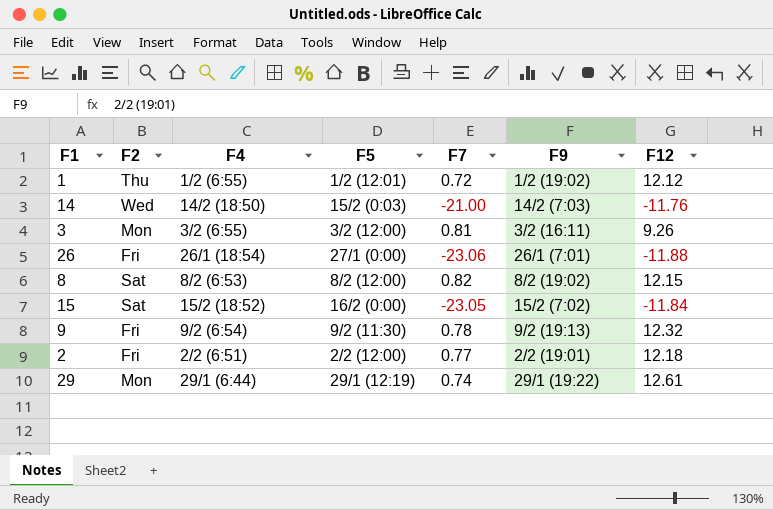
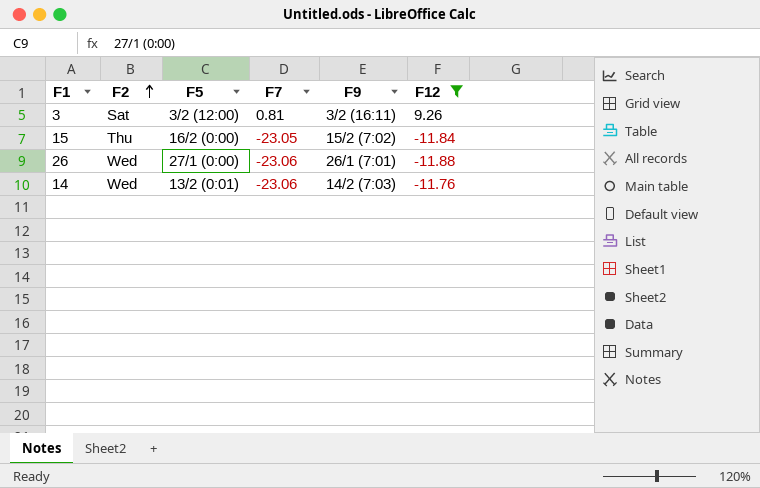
filter: none -> F12 <= 9.26
row order: none -> F2 ascending
column F4 | position: 3 -> none
3 | F2: Mon -> Sat
15 | F2: Sat -> Thu
26 | F2: Fri -> Wed
14 | F5: 15/2 (0:03) -> 13/2 (0:01)
14 | F7: -21.00 -> -23.06

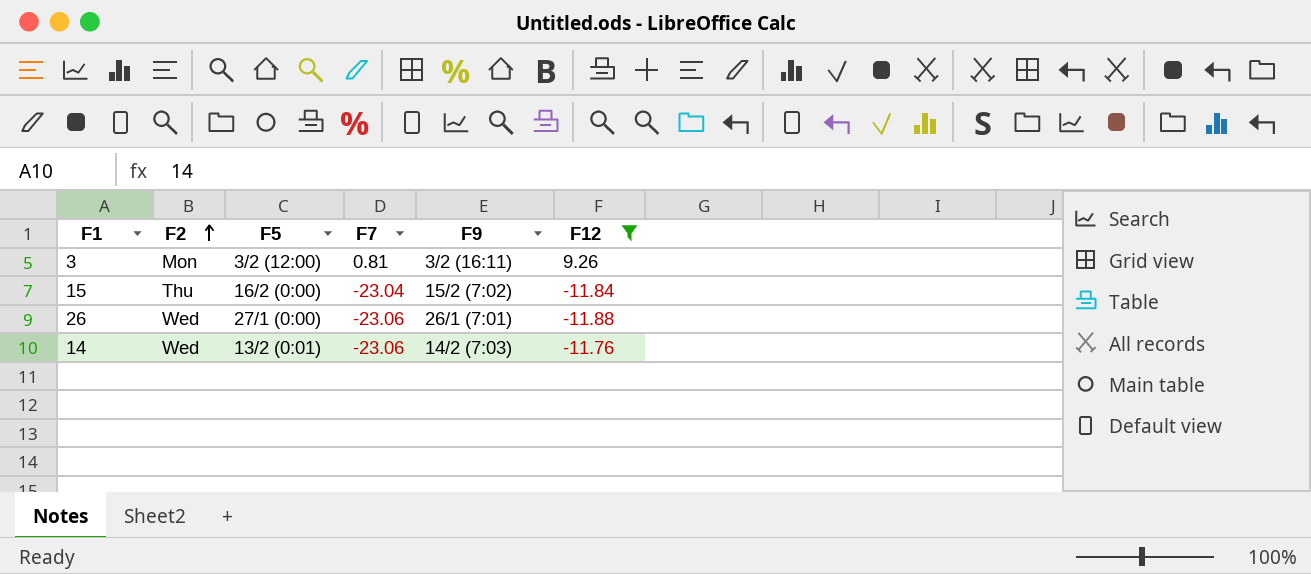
3 | F2: Sat -> Mon
15 | F7: -23.05 -> -23.04

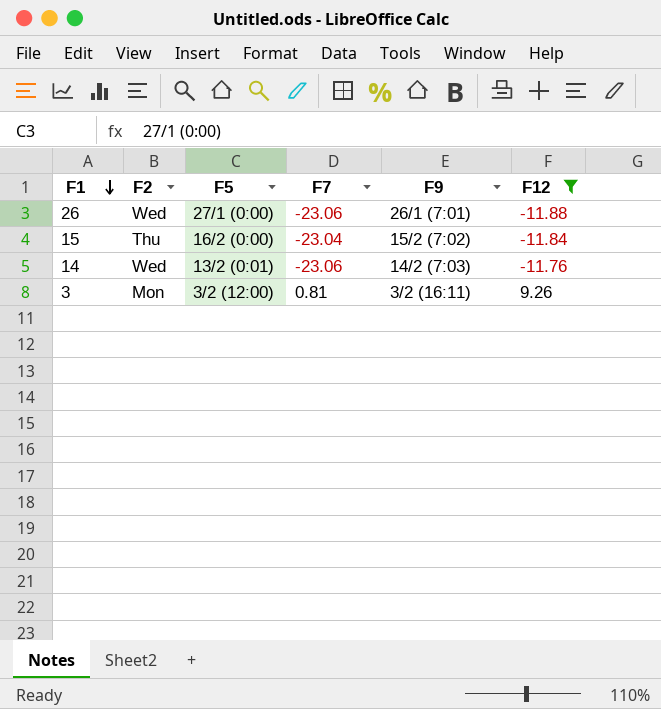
row order: F2 ascending -> F1 descending

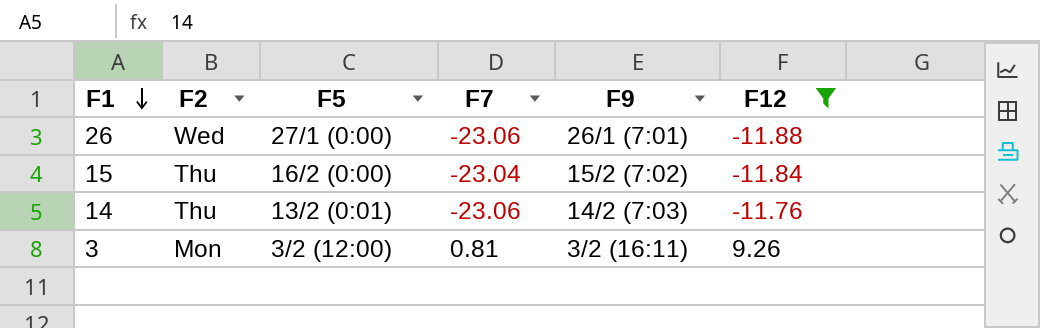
14 | F2: Wed -> Thu

